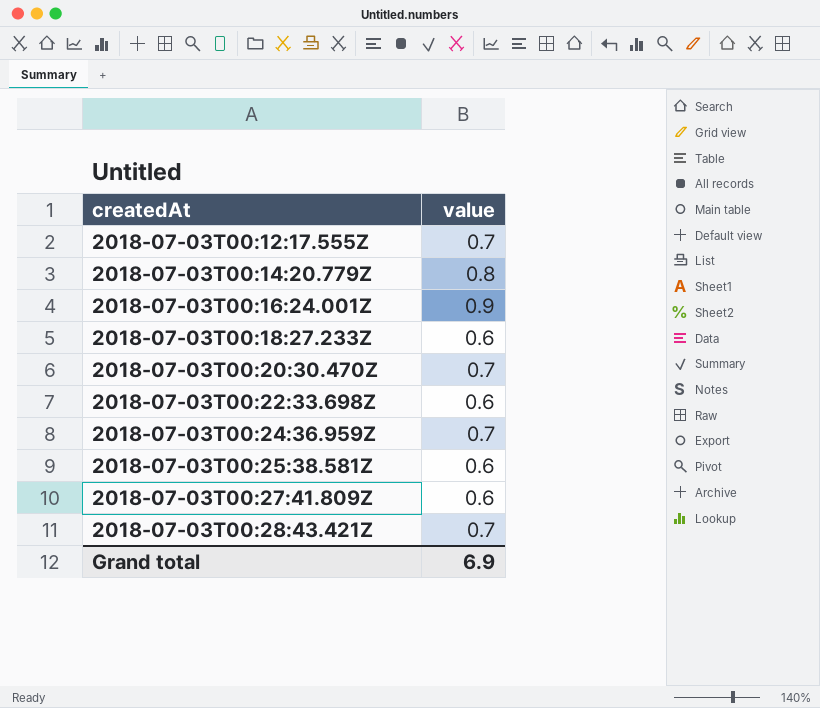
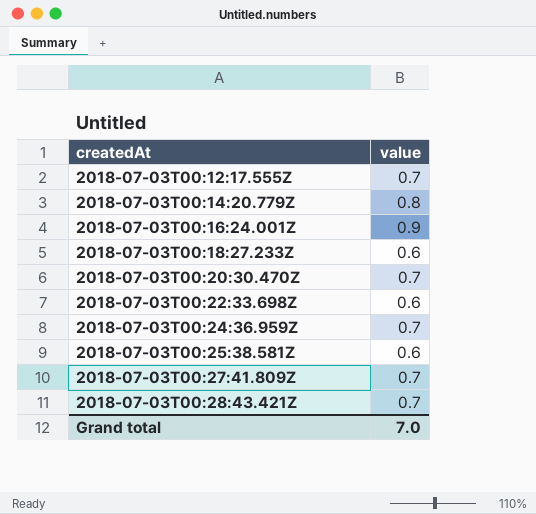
2018-07-03T00:27:41.809Z | value: 0.6 -> 0.7
Grand total | value: 6.9 -> 7.0

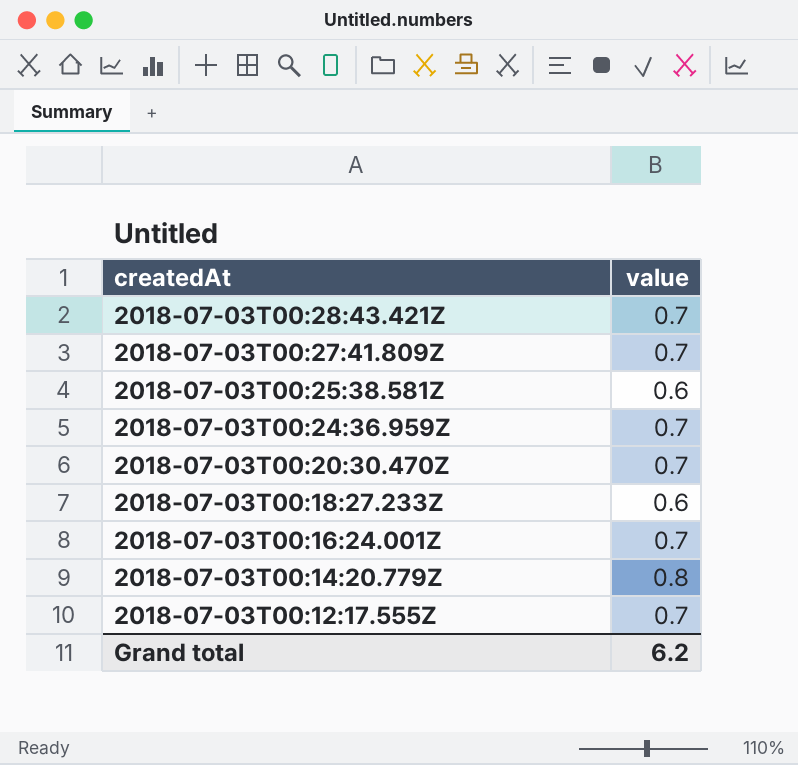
row order: createdAt ascending -> createdAt descending
row 2018-07-03T00:22:33.698Z: 0.6 -> none
2018-07-03T00:16:24.001Z | value: 0.9 -> 0.7
Grand total | value: 7.0 -> 6.2

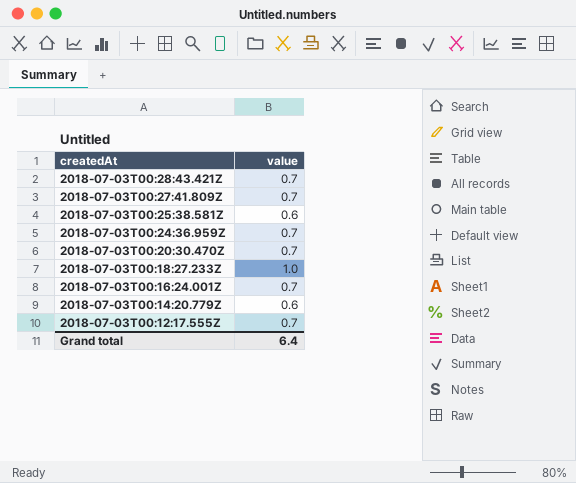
2018-07-03T00:18:27.233Z | value: 0.6 -> 1.0
2018-07-03T00:14:20.779Z | value: 0.8 -> 0.6
Grand total | value: 6.2 -> 6.4

